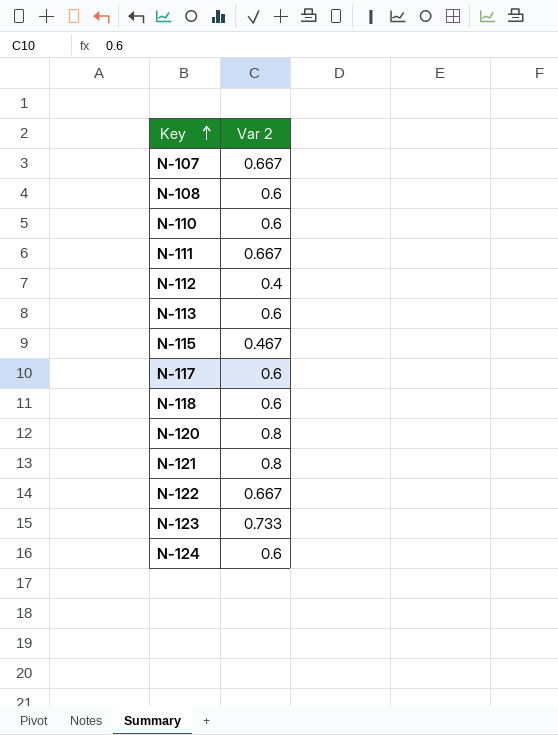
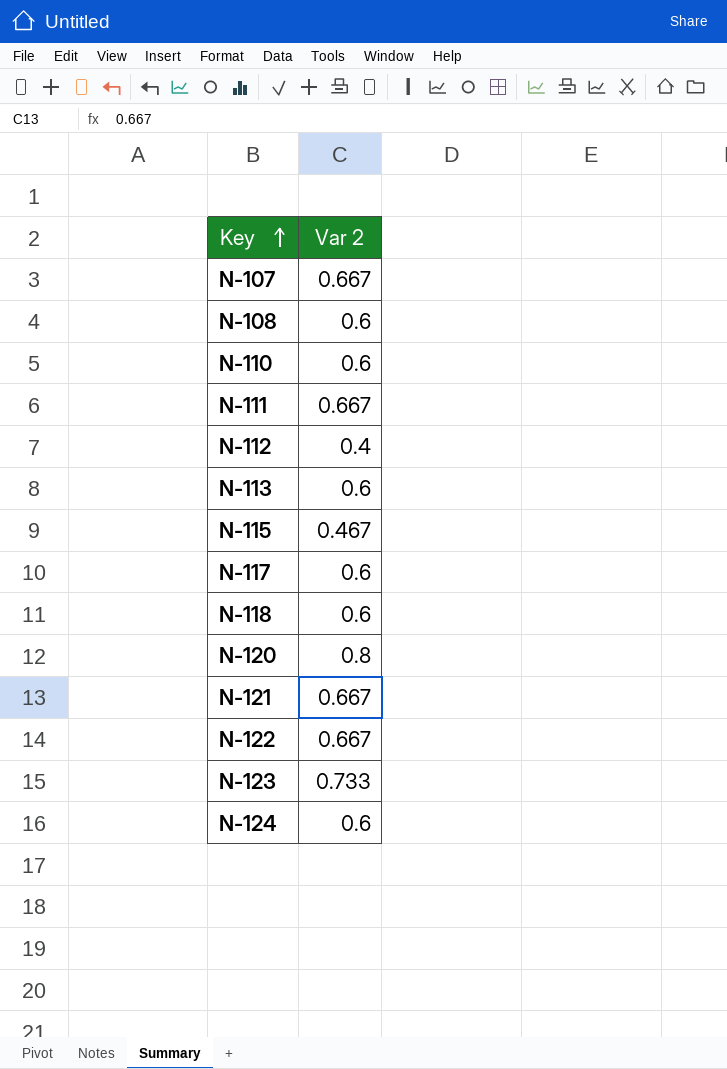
N-121 | Var 2: 0.8 -> 0.667

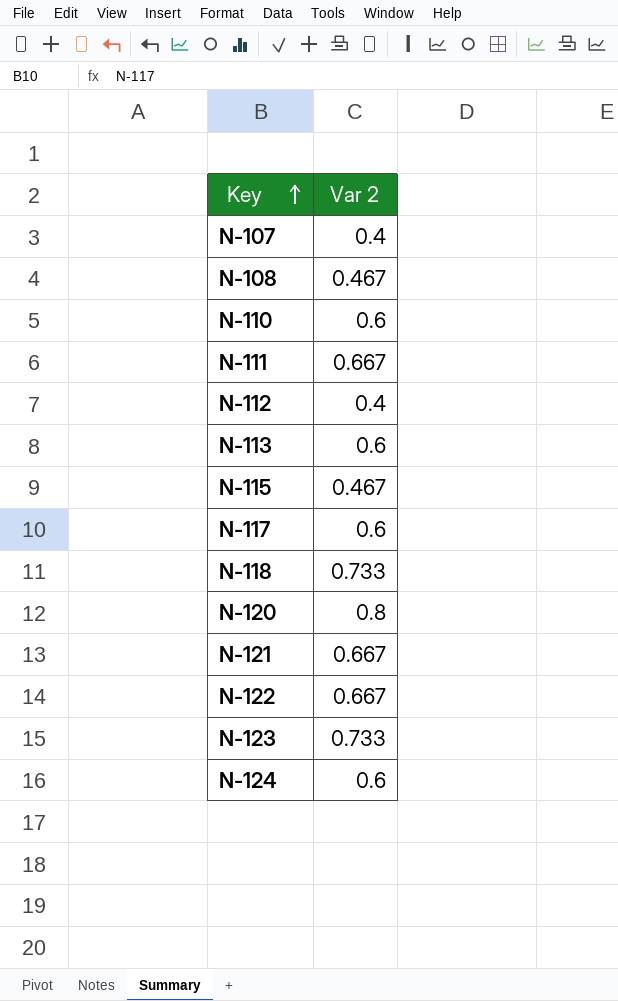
N-107 | Var 2: 0.667 -> 0.4
N-108 | Var 2: 0.6 -> 0.467
N-118 | Var 2: 0.6 -> 0.733

